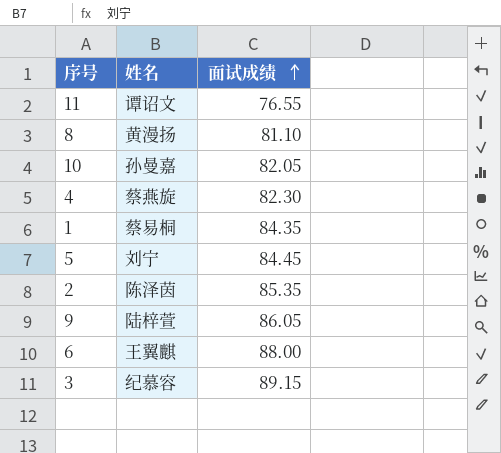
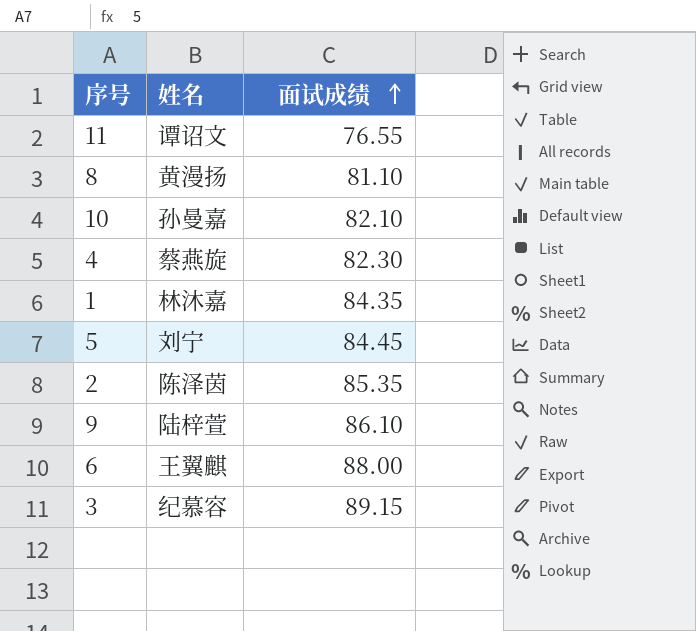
10 | 面试成绩: 82.05 -> 82.10
1 | 姓名: 蔡易桐 -> 林沐嘉
9 | 面试成绩: 86.05 -> 86.10

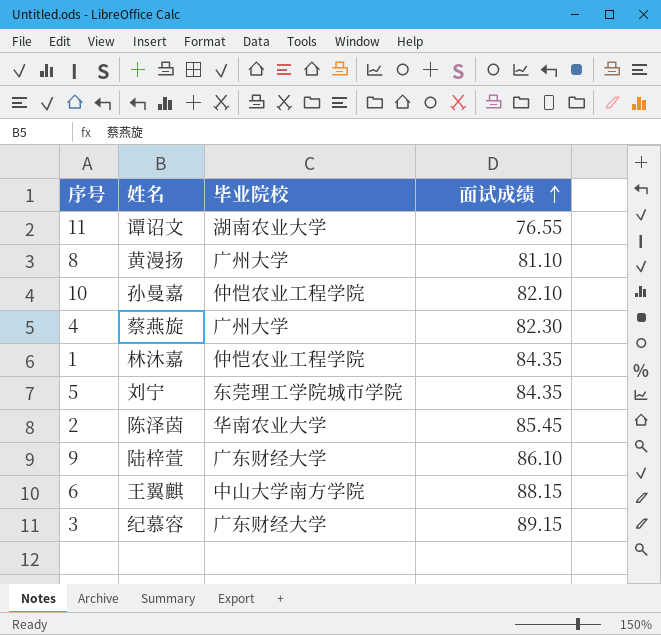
column 毕业院校 | position: none -> 3
5 | 面试成绩: 84.45 -> 84.35
2 | 面试成绩: 85.35 -> 85.45
6 | 面试成绩: 88.00 -> 88.15

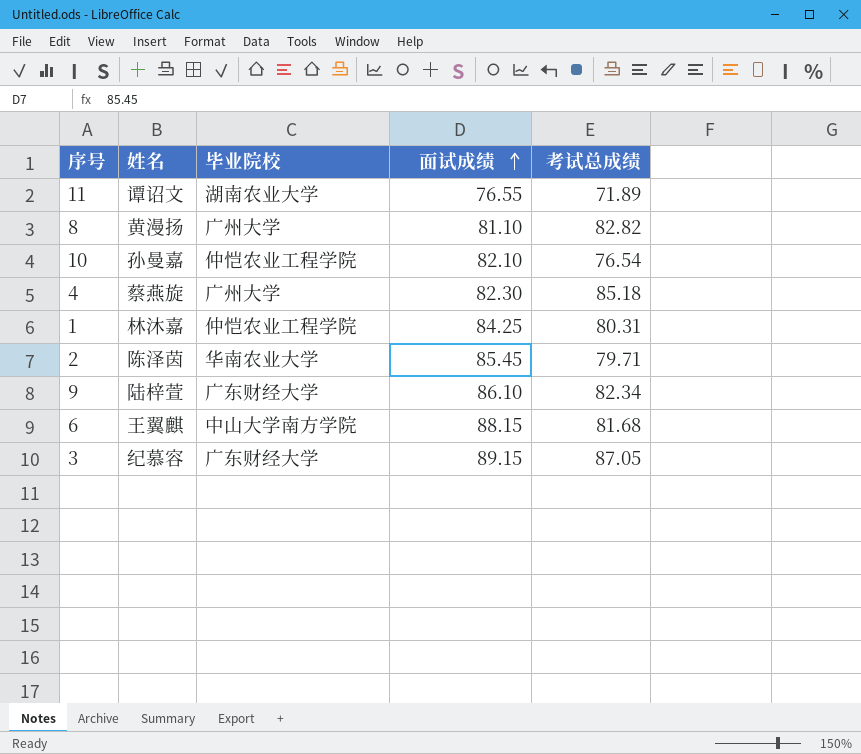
column 考试总成绩 | position: none -> 5
row 5: 刘宁 | 东莞理工学院城市学院 | 84.35 -> none
1 | 面试成绩: 84.35 -> 84.25

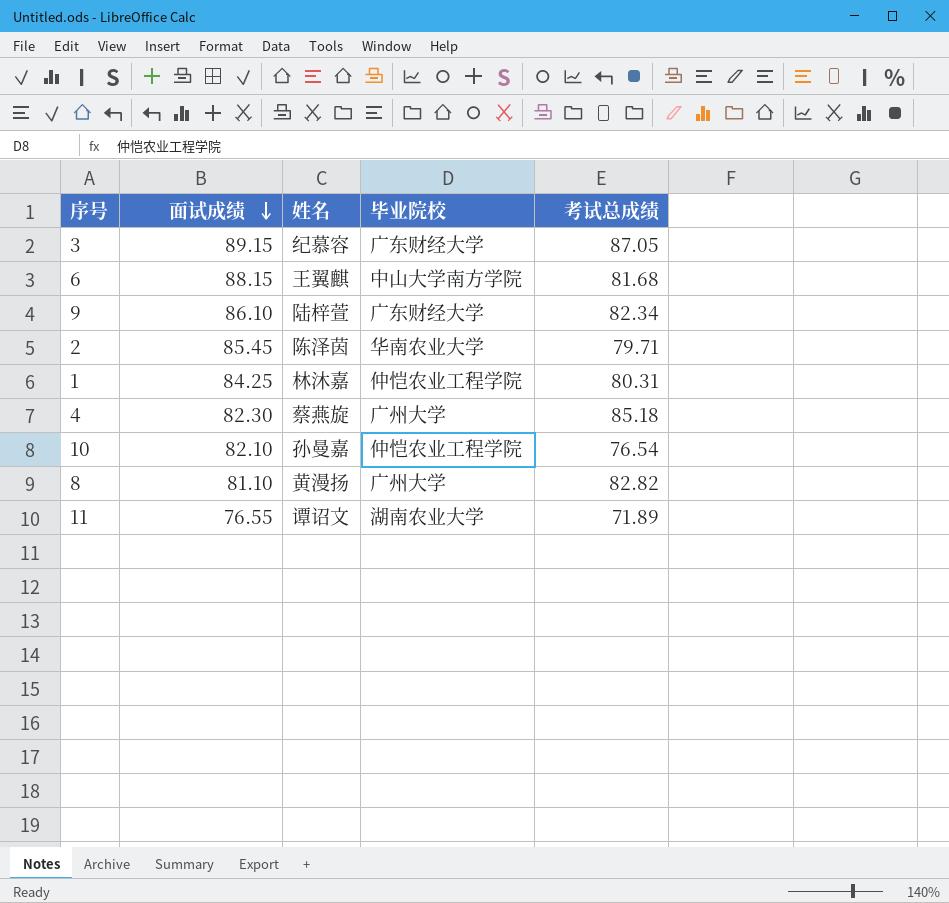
row order: 面试成绩 ascending -> 面试成绩 descending
column 面试成绩 | position: 4 -> 2

